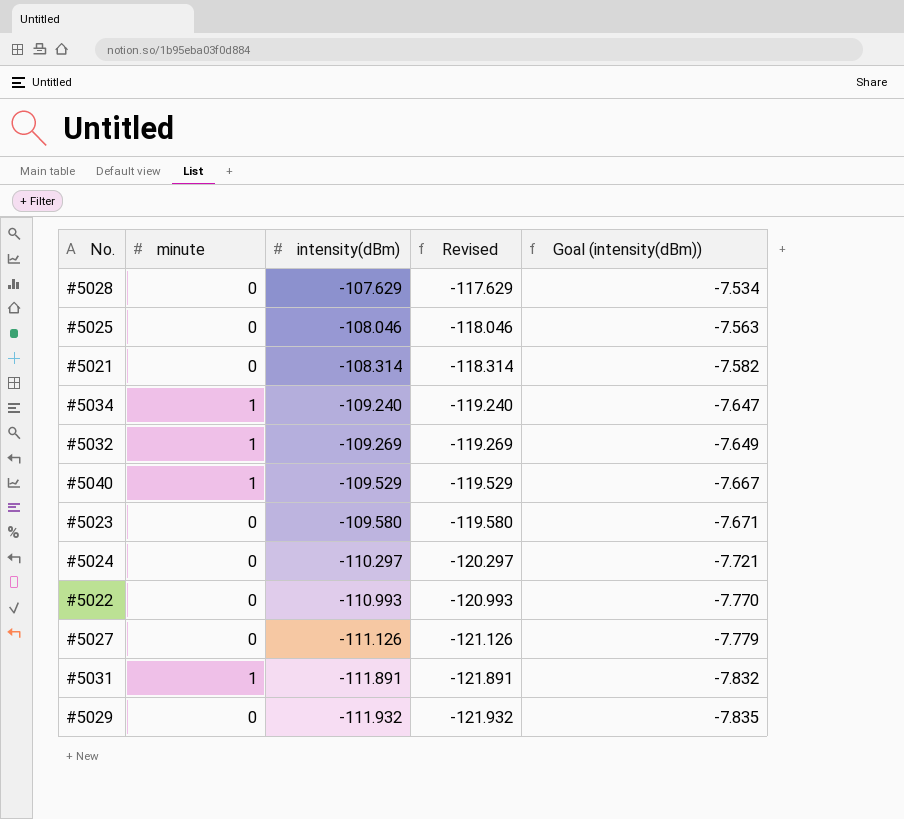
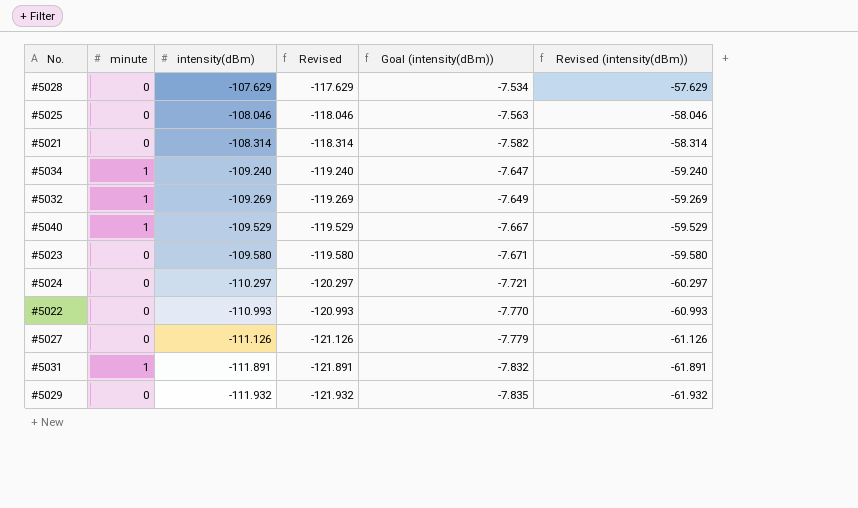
column Revised (intensity(dBm)) | formula: none -> [intensity(dBm)] + 50

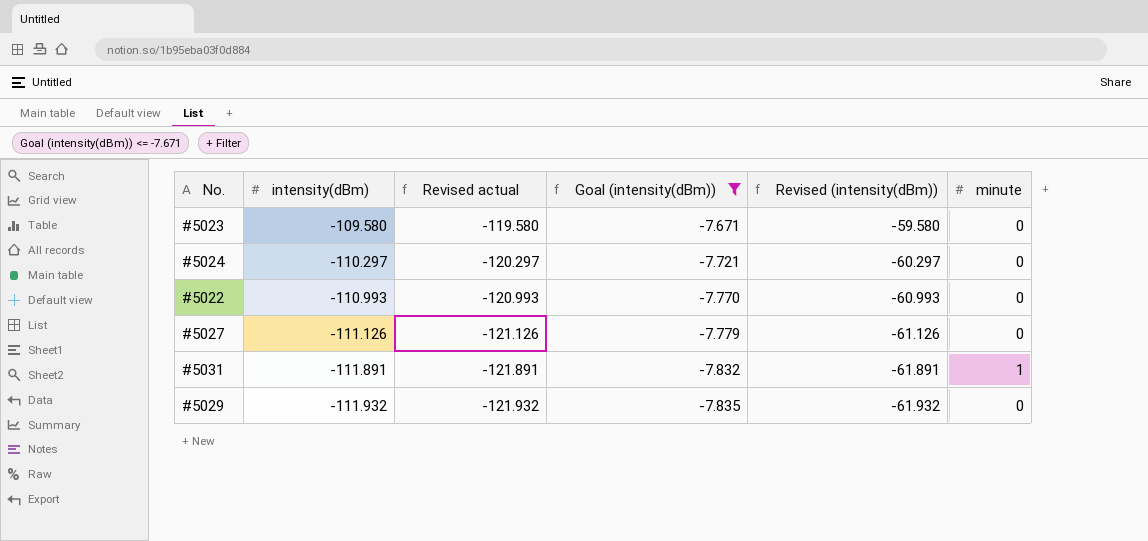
filter: none -> Goal (intensity(dBm)) <= -7.671
column name: Revised -> Revised actual
column minute | position: 2 -> 6

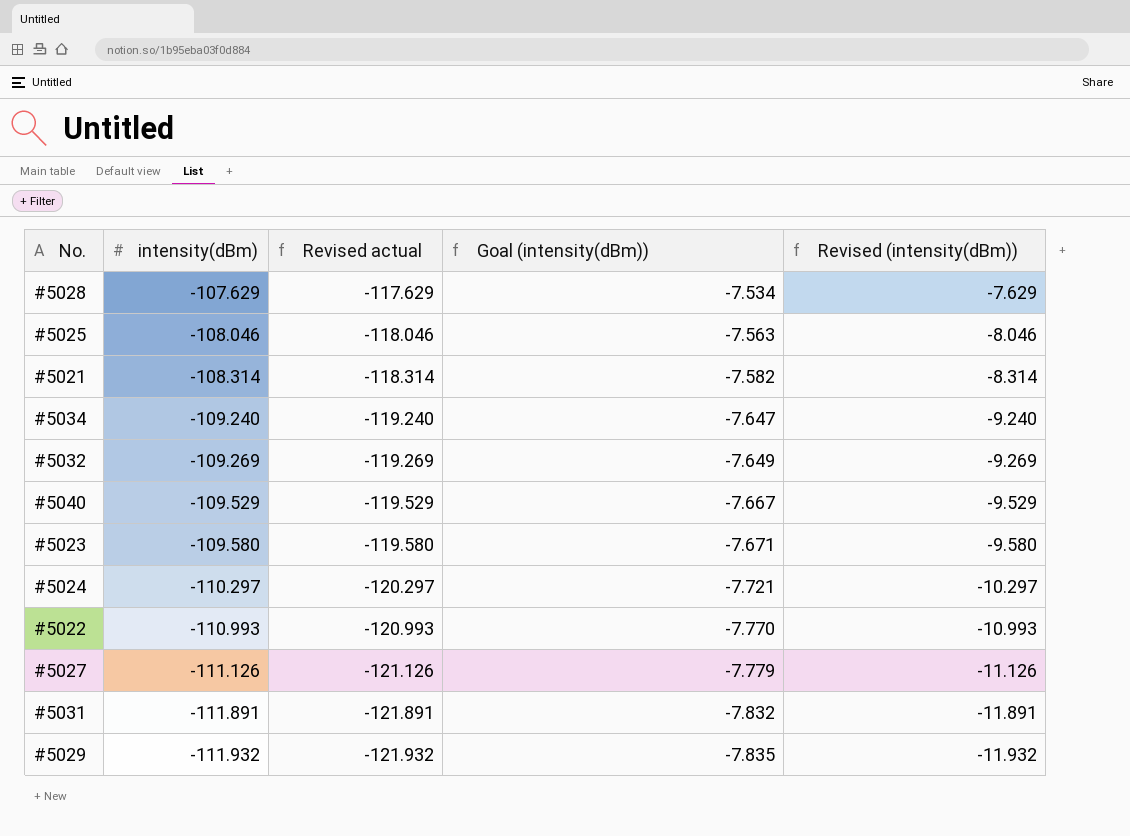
filter: Goal (intensity(dBm)) <= -7.671 -> none
column minute | position: 6 -> none
column Revised (intensity(dBm)) | formula: [intensity(dBm)] + 50 -> [intensity(dBm)] + 100

